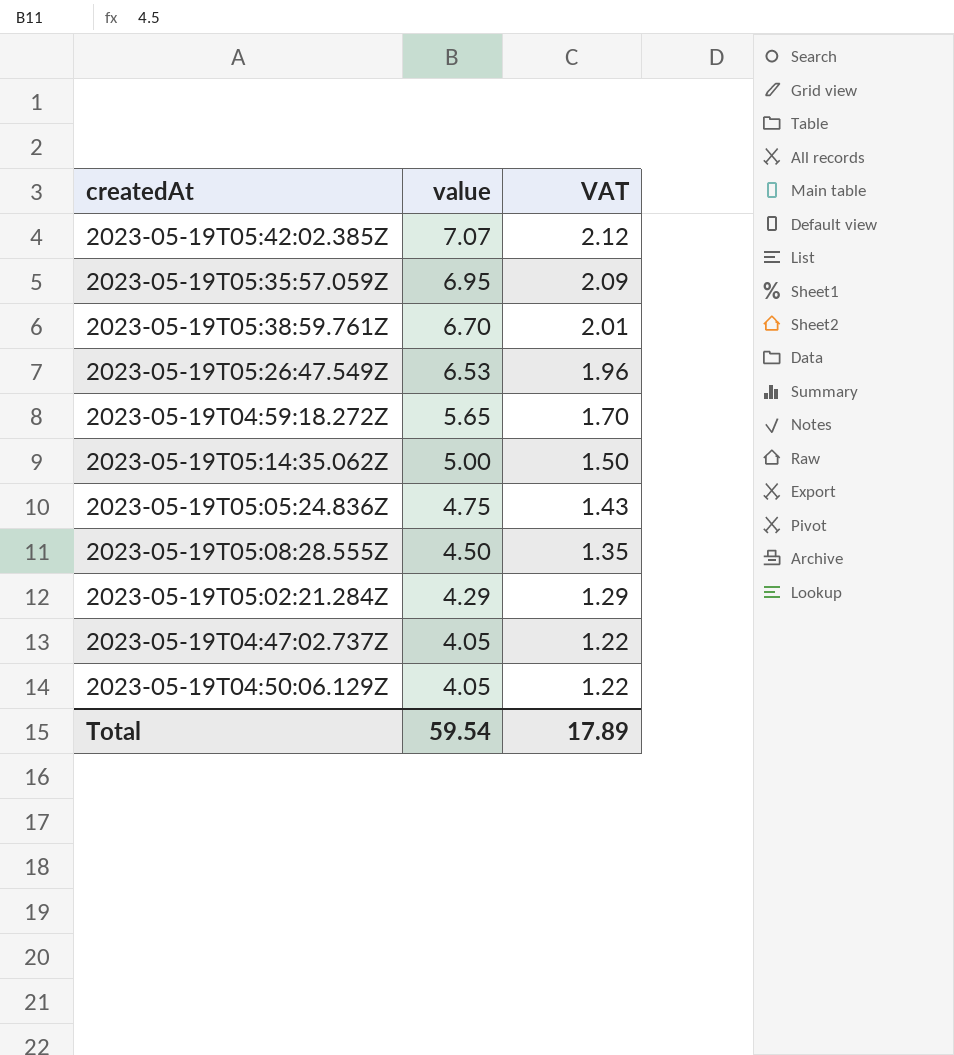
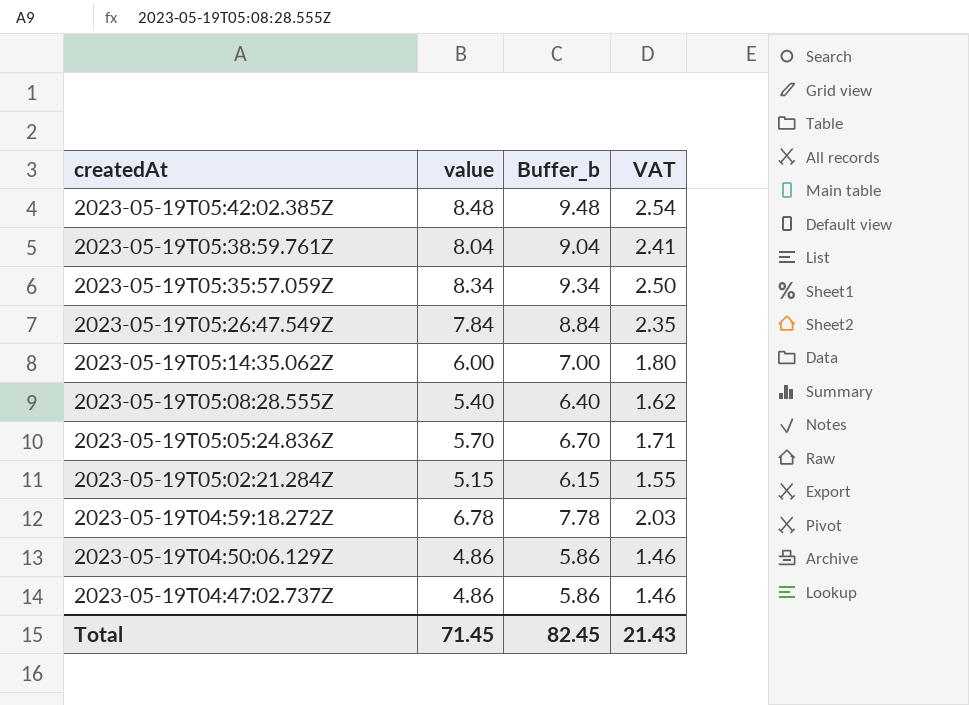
row order: value descending -> createdAt descending
column Buffer_b | formula: none -> [value] + 1
2023-05-19T05:42:02.385Z | value: 7.07 -> 8.48
2023-05-19T05:42:02.385Z | VAT: 2.12 -> 2.54
2023-05-19T05:38:59.761Z | value: 6.70 -> 8.04
2023-05-19T05:38:59.761Z | VAT: 2.01 -> 2.41
2023-05-19T05:35:57.059Z | value: 6.95 -> 8.34
2023-05-19T05:35:57.059Z | VAT: 2.09 -> 2.50
2023-05-19T05:26:47.549Z | value: 6.53 -> 7.84
2023-05-19T05:26:47.549Z | VAT: 1.96 -> 2.35
2023-05-19T05:14:35.062Z | value: 5.00 -> 6.00
2023-05-19T05:14:35.062Z | VAT: 1.50 -> 1.80
2023-05-19T05:08:28.555Z | value: 4.50 -> 5.40
2023-05-19T05:08:28.555Z | VAT: 1.35 -> 1.62
2023-05-19T05:05:24.836Z | value: 4.75 -> 5.70
2023-05-19T05:05:24.836Z | VAT: 1.43 -> 1.71
2023-05-19T05:02:21.284Z | value: 4.29 -> 5.15
2023-05-19T05:02:21.284Z | VAT: 1.29 -> 1.55
2023-05-19T04:59:18.272Z | value: 5.65 -> 6.78
2023-05-19T04:59:18.272Z | VAT: 1.70 -> 2.03
2023-05-19T04:50:06.129Z | value: 4.05 -> 4.86
2023-05-19T04:50:06.129Z | VAT: 1.22 -> 1.46
2023-05-19T04:47:02.737Z | value: 4.05 -> 4.86
2023-05-19T04:47:02.737Z | VAT: 1.22 -> 1.46
Total | value: 59.54 -> 71.45
Total | VAT: 17.89 -> 21.43

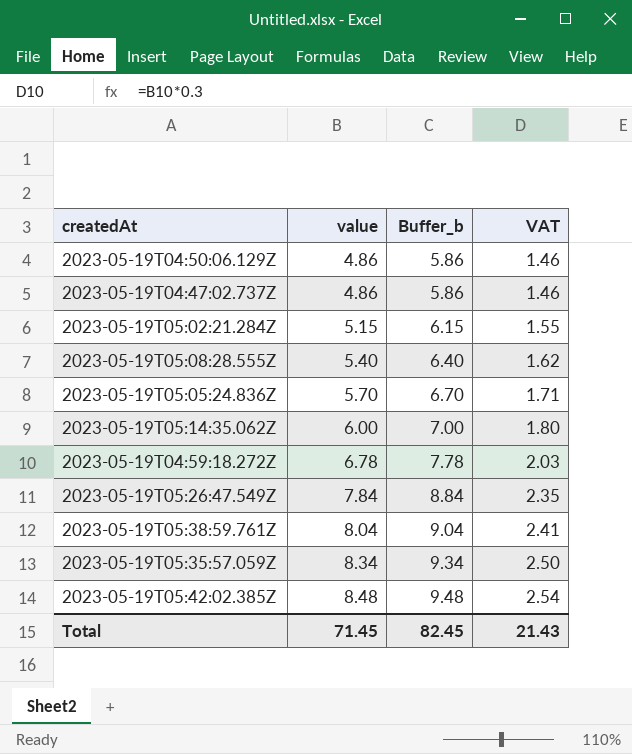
row order: createdAt descending -> value ascending

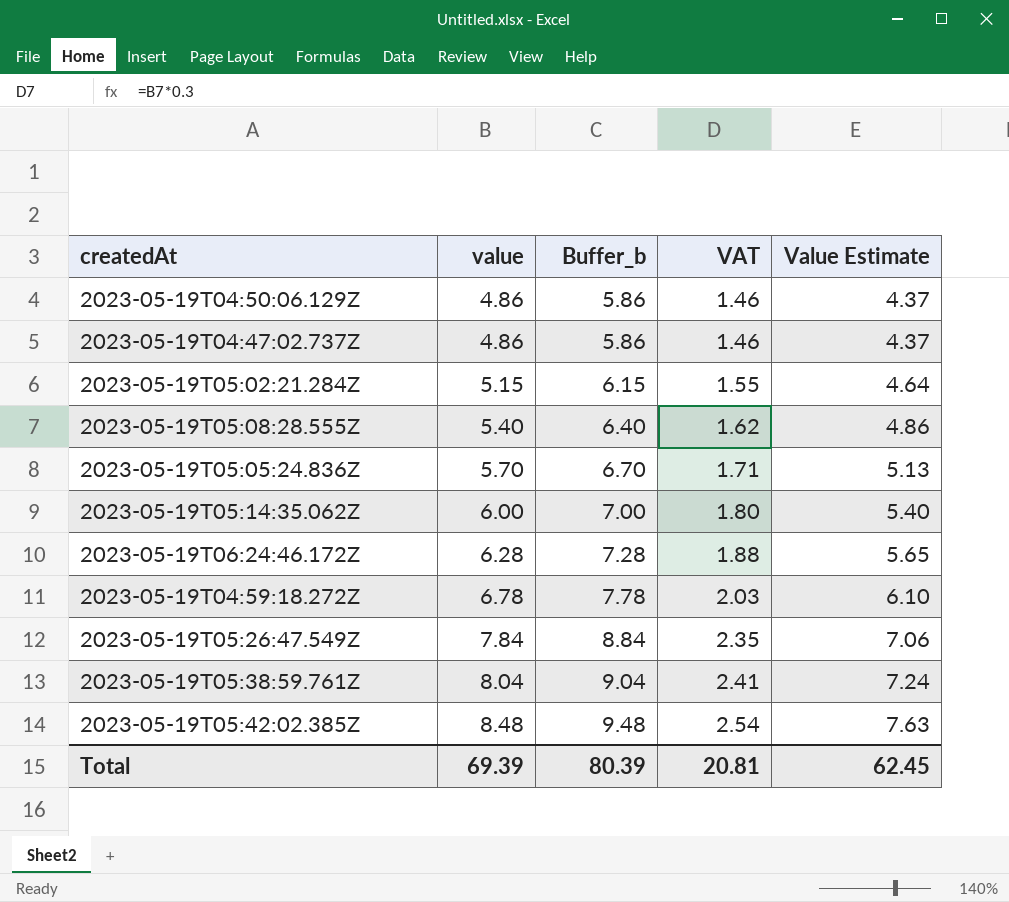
column Value Estimate | formula: none -> [value] * 0.9
row 2023-05-19T05:35:57.059Z: 8.34 | 9.34 | 2.50 -> none
row 2023-05-19T06:24:46.172Z: none -> 6.28 | 7.28 | 1.88 | 5.65
Total | value: 71.45 -> 69.39
Total | Buffer_b: 82.45 -> 80.39
Total | VAT: 21.43 -> 20.81

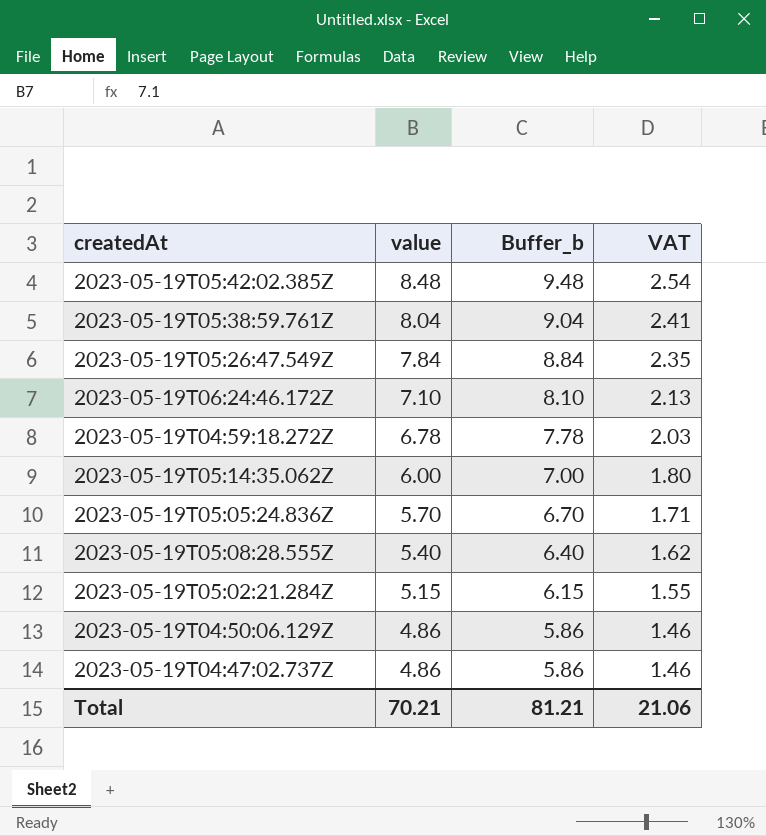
row order: value ascending -> value descending
column Value Estimate | formula: [value] * 0.9 -> none
2023-05-19T06:24:46.172Z | value: 6.28 -> 7.10
2023-05-19T06:24:46.172Z | Buffer_b: 7.28 -> 8.10
2023-05-19T06:24:46.172Z | VAT: 1.88 -> 2.13
Total | value: 69.39 -> 70.21
Total | Buffer_b: 80.39 -> 81.21
Total | VAT: 20.81 -> 21.06

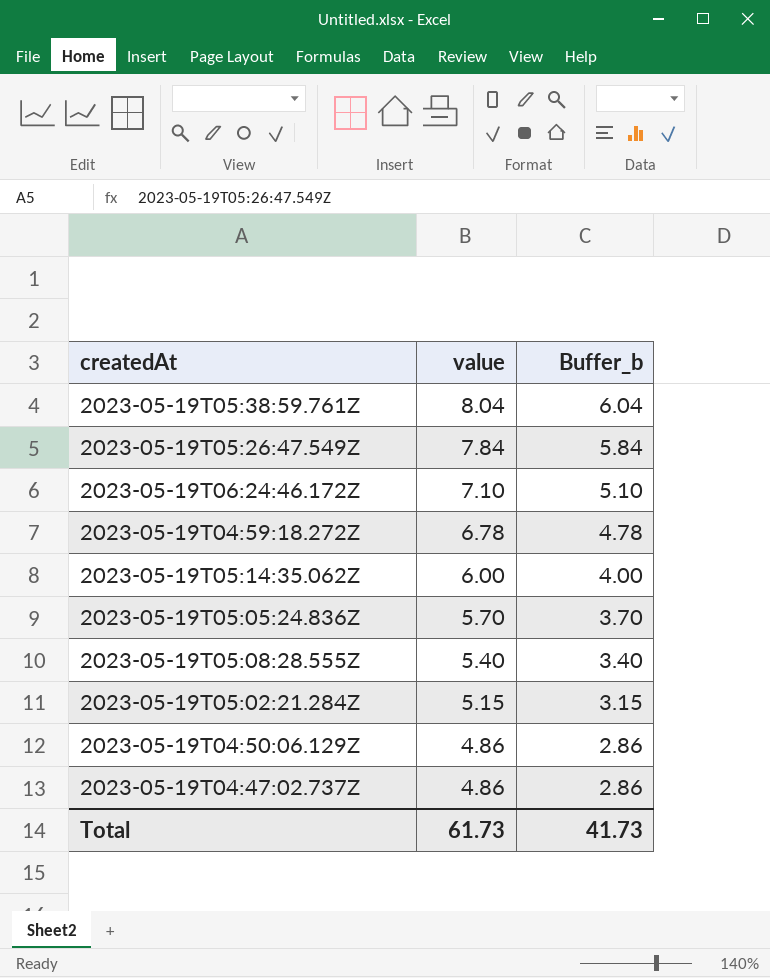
column VAT | formula: [value] * 0.3 -> none
column Buffer_b | formula: [value] + 1 -> [value] - 2
row 2023-05-19T05:42:02.385Z: 8.48 | 9.48 | 2.54 -> none
Total | value: 70.21 -> 61.73
Total | Buffer_b: 81.21 -> 41.73

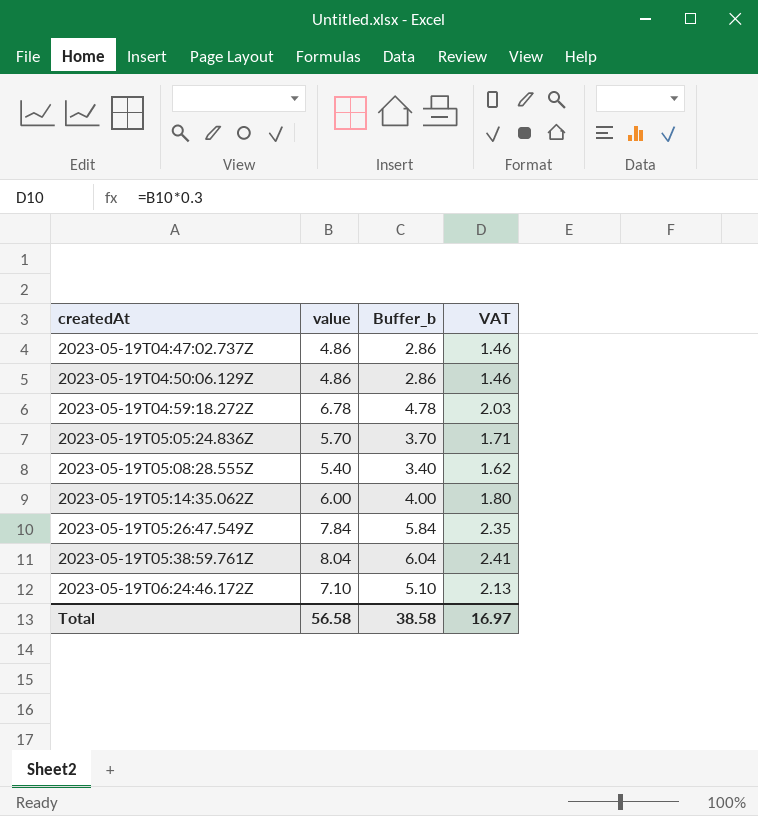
row order: value descending -> createdAt ascending
column VAT | formula: none -> [value] * 0.3
row 2023-05-19T05:02:21.284Z: 5.15 | 3.15 -> none
Total | value: 61.73 -> 56.58
Total | Buffer_b: 41.73 -> 38.58

